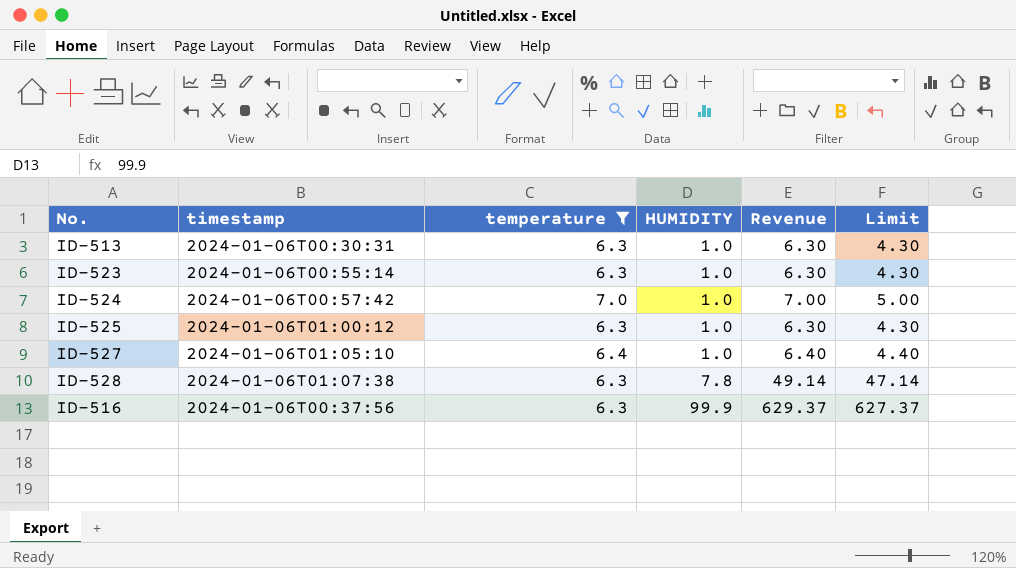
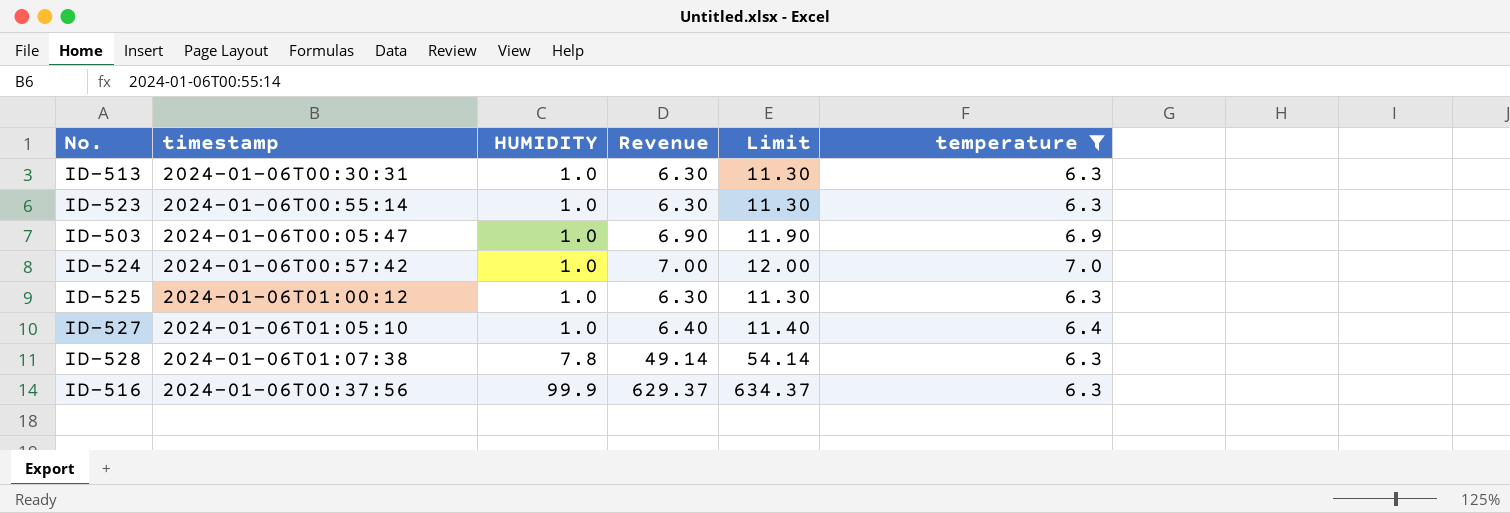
column Limit | formula: [Revenue] - 2 -> [Revenue] + 5
column temperature | position: 3 -> 6
row ID-503: none -> 2024-01-06T00:05:47 | 1.0 | 6.90 | 11.90 | 6.9

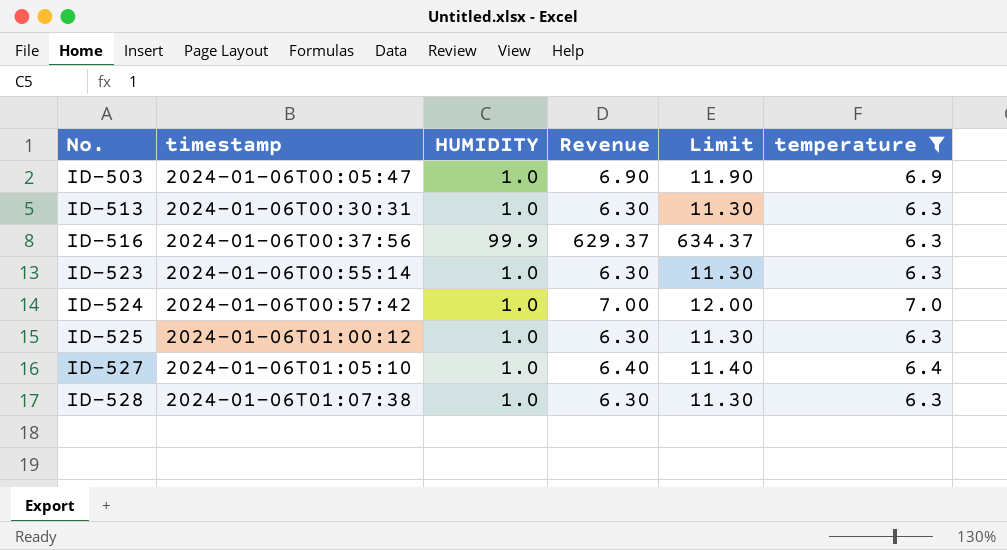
row order: HUMIDITY ascending -> No. ascending
ID-528 | HUMIDITY: 7.8 -> 1.0
ID-528 | Revenue: 49.14 -> 6.30
ID-528 | Limit: 54.14 -> 11.30

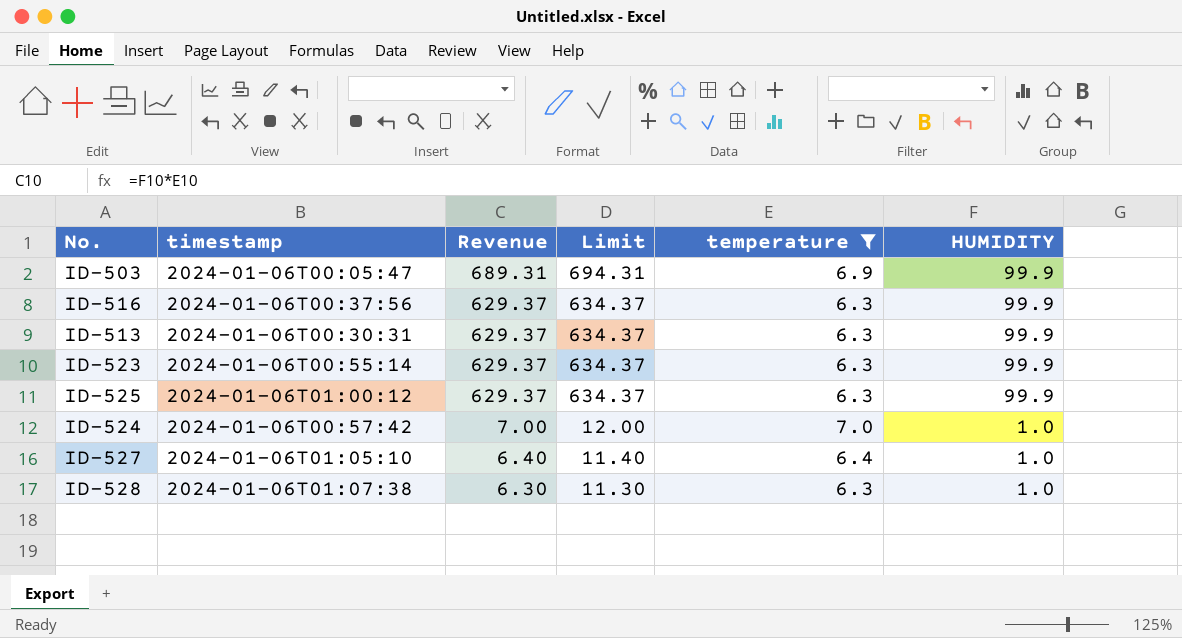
row order: No. ascending -> Revenue descending
column HUMIDITY | position: 3 -> 6
ID-503 | Revenue: 6.90 -> 689.31
ID-503 | Limit: 11.90 -> 694.31
ID-503 | HUMIDITY: 1.0 -> 99.9
ID-513 | Revenue: 6.30 -> 629.37
ID-513 | Limit: 11.30 -> 634.37
ID-513 | HUMIDITY: 1.0 -> 99.9
ID-523 | Revenue: 6.30 -> 629.37
ID-523 | Limit: 11.30 -> 634.37
ID-523 | HUMIDITY: 1.0 -> 99.9
ID-525 | Revenue: 6.30 -> 629.37
ID-525 | Limit: 11.30 -> 634.37
ID-525 | HUMIDITY: 1.0 -> 99.9

